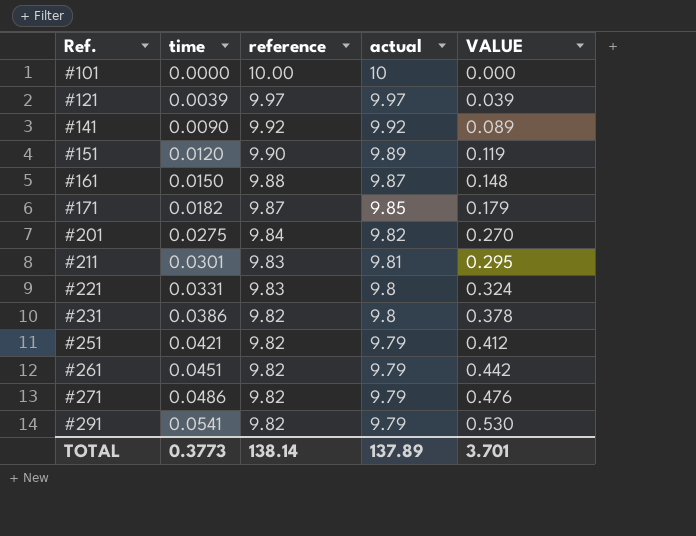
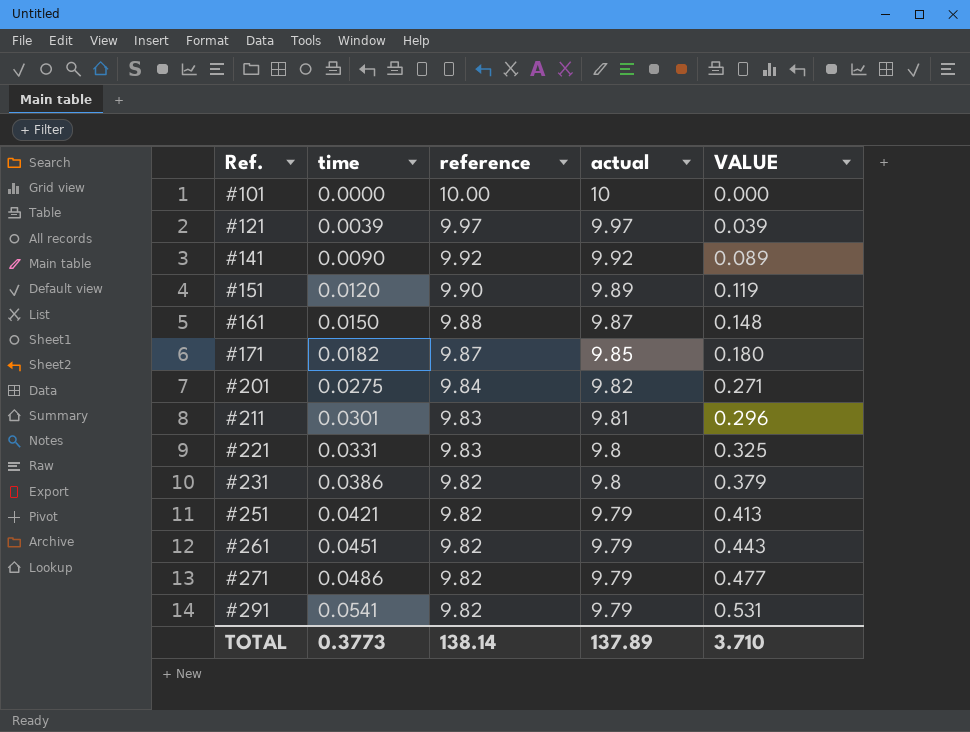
column VALUE | formula: [time] * [actual] -> [time] * [reference]
TOTAL | VALUE: 3.701 -> 3.710

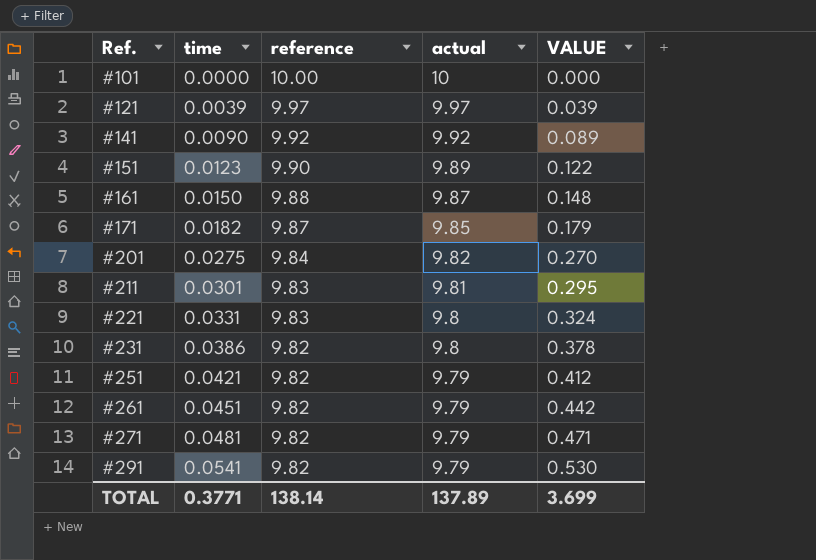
column VALUE | formula: [time] * [reference] -> [time] * [actual]
#151 | time: 0.0120 -> 0.0123
#271 | time: 0.0486 -> 0.0481
TOTAL | time: 0.3773 -> 0.3771
TOTAL | VALUE: 3.710 -> 3.699

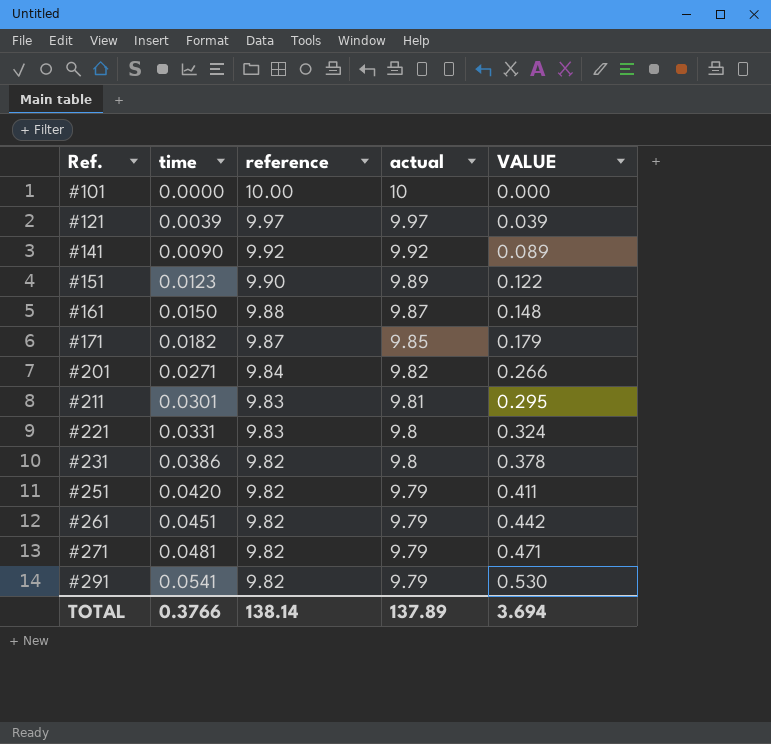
#201 | time: 0.0275 -> 0.0271
#201 | VALUE: 0.270 -> 0.266
#251 | time: 0.0421 -> 0.0420
#251 | VALUE: 0.412 -> 0.411
TOTAL | time: 0.3771 -> 0.3766
TOTAL | VALUE: 3.699 -> 3.694

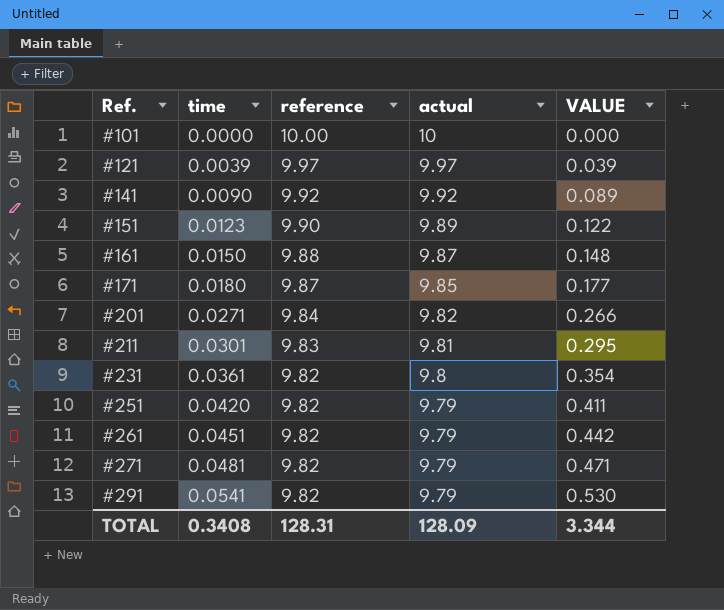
row #221: 0.0331 | 9.83 | 9.8 | 0.324 -> none
#171 | time: 0.0182 -> 0.0180
#171 | VALUE: 0.179 -> 0.177
#231 | time: 0.0386 -> 0.0361
#231 | VALUE: 0.378 -> 0.354
TOTAL | time: 0.3766 -> 0.3408
TOTAL | reference: 138.14 -> 128.31
TOTAL | actual: 137.89 -> 128.09
TOTAL | VALUE: 3.694 -> 3.344

